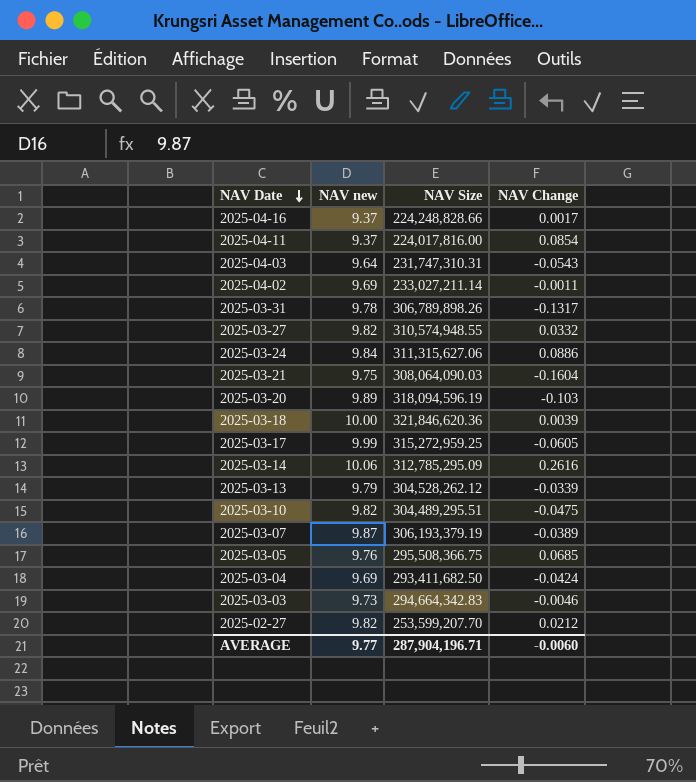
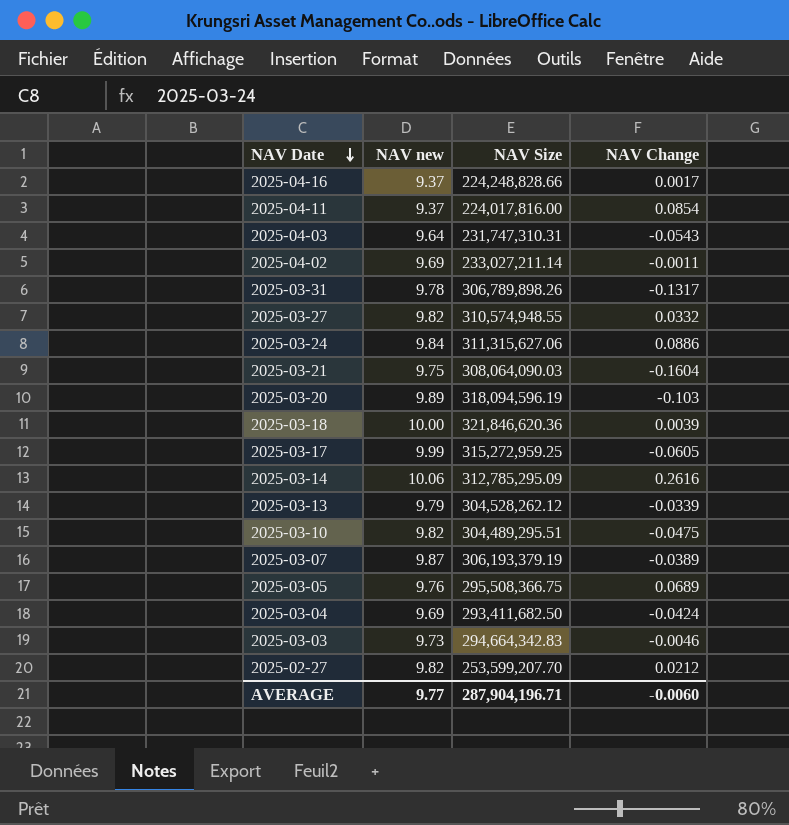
2025-03-05 | NAV Change: 0.0685 -> 0.0689

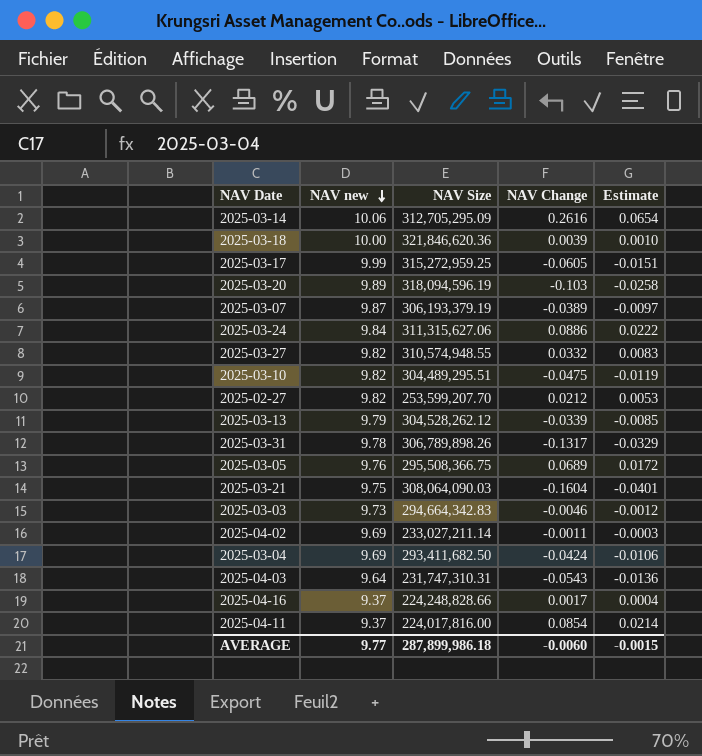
row order: NAV Date descending -> NAV new descending
column Estimate | formula: none -> [NAV Change] * 0.25
2025-03-14 | NAV Size: 312,785,295.09 -> 312,705,295.09
AVERAGE | NAV Size: 287,904,196.71 -> 287,899,986.18

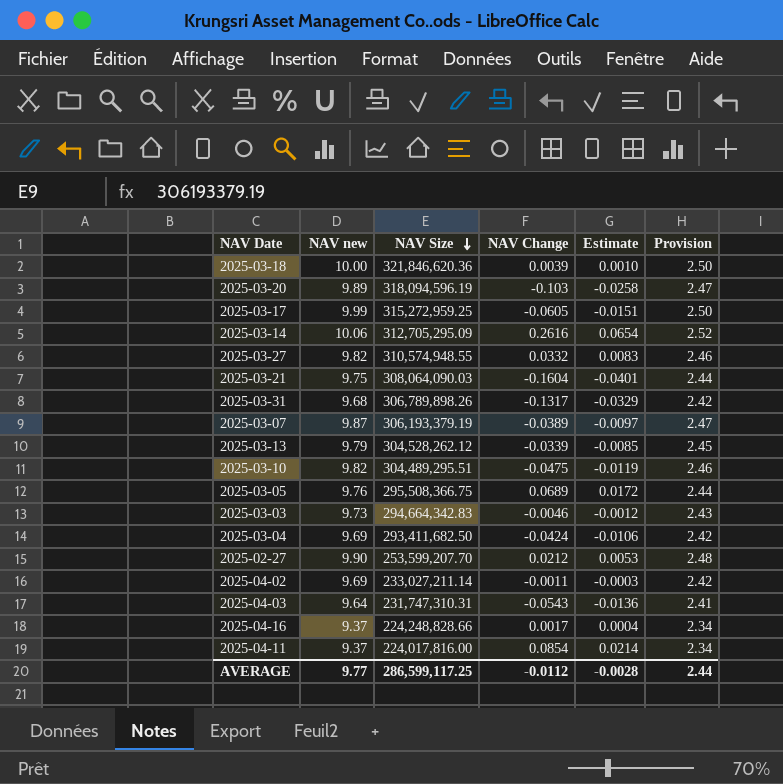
row order: NAV new descending -> NAV Size descending
column Provision | formula: none -> [NAV new] * 0.25
row 2025-03-24: 9.84 | 311,315,627.06 | 0.0886 | 0.0222 -> none
2025-03-31 | NAV new: 9.78 -> 9.68
2025-02-27 | NAV new: 9.82 -> 9.90
AVERAGE | NAV Size: 287,899,986.18 -> 286,599,117.25
AVERAGE | NAV Change: -0.0060 -> -0.0112
AVERAGE | Estimate: -0.0015 -> -0.0028

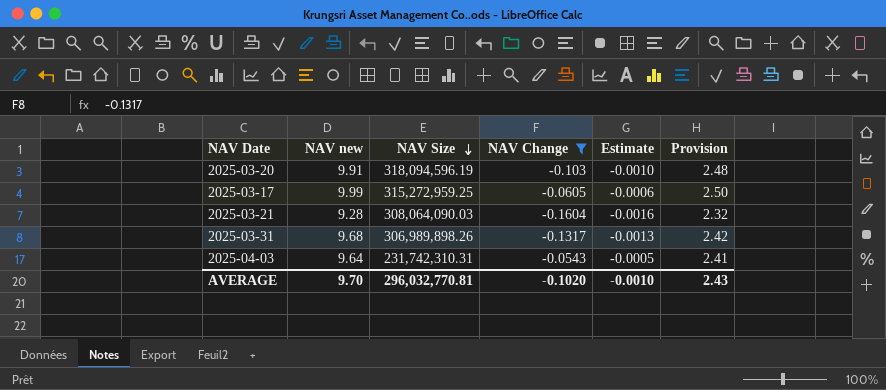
filter: none -> NAV Change <= -0.0543
column Estimate | formula: [NAV Change] * 0.25 -> [NAV Change] * 0.01
2025-03-20 | NAV new: 9.89 -> 9.91
2025-03-20 | Provision: 2.47 -> 2.48
2025-03-21 | NAV new: 9.75 -> 9.28
2025-03-21 | Provision: 2.44 -> 2.32
2025-03-31 | NAV Size: 306,789,898.26 -> 306,989,898.26
2025-04-03 | NAV Size: 231,747,310.31 -> 231,742,310.31
AVERAGE | NAV new: 9.77 -> 9.70
AVERAGE | NAV Size: 286,599,117.25 -> 296,032,770.81
AVERAGE | NAV Change: -0.0112 -> -0.1020
AVERAGE | Estimate: -0.0028 -> -0.0010
AVERAGE | Provision: 2.44 -> 2.43

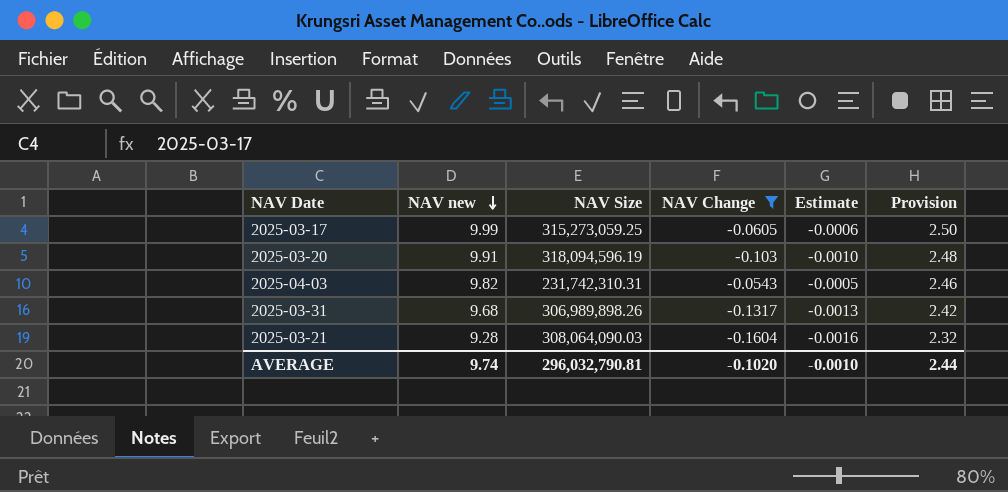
row order: NAV Size descending -> NAV new descending
2025-03-17 | NAV Size: 315,272,959.25 -> 315,273,059.25
2025-04-03 | NAV new: 9.64 -> 9.82
2025-04-03 | Provision: 2.41 -> 2.46
AVERAGE | NAV new: 9.70 -> 9.74
AVERAGE | NAV Size: 296,032,770.81 -> 296,032,790.81
AVERAGE | Provision: 2.43 -> 2.44

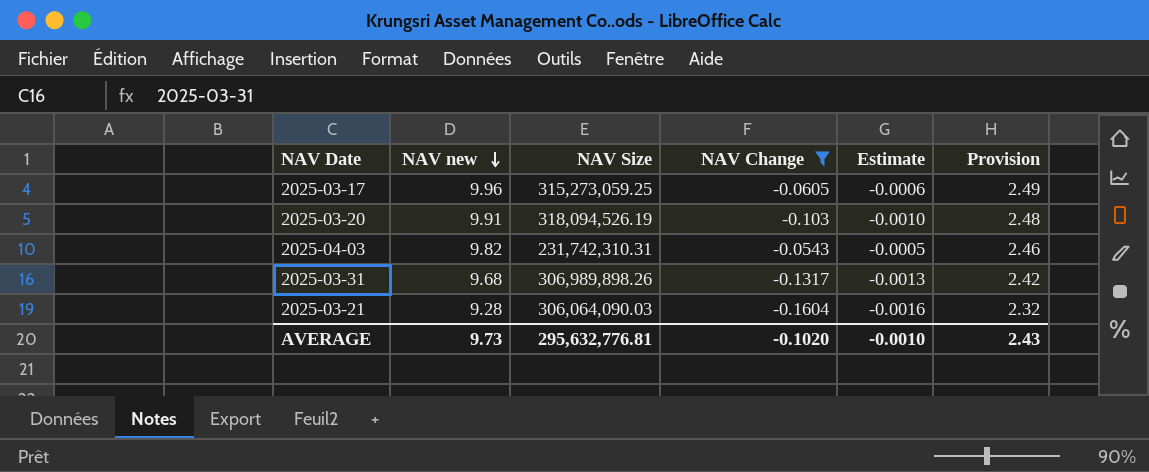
2025-03-17 | NAV new: 9.99 -> 9.96
2025-03-17 | Provision: 2.50 -> 2.49
2025-03-20 | NAV Size: 318,094,596.19 -> 318,094,526.19
2025-03-21 | NAV Size: 308,064,090.03 -> 306,064,090.03
AVERAGE | NAV new: 9.74 -> 9.73
AVERAGE | NAV Size: 296,032,790.81 -> 295,632,776.81
AVERAGE | Provision: 2.44 -> 2.43

